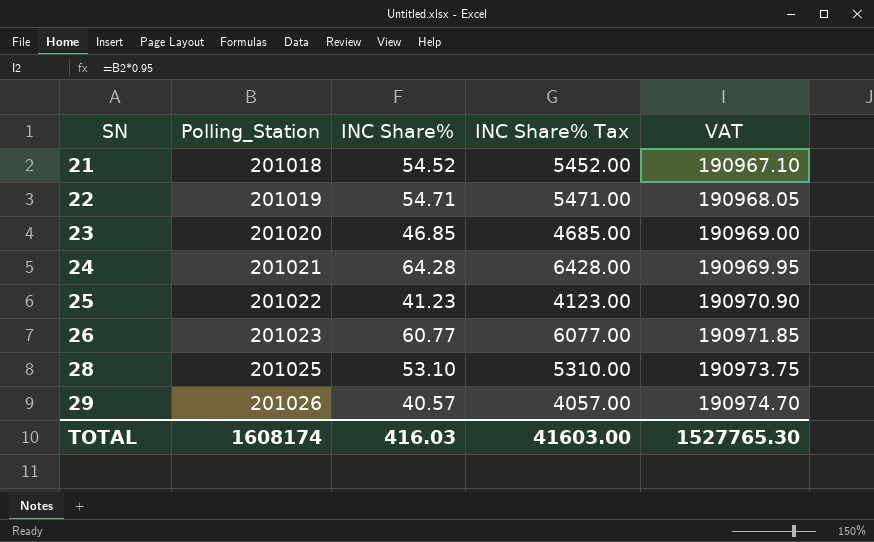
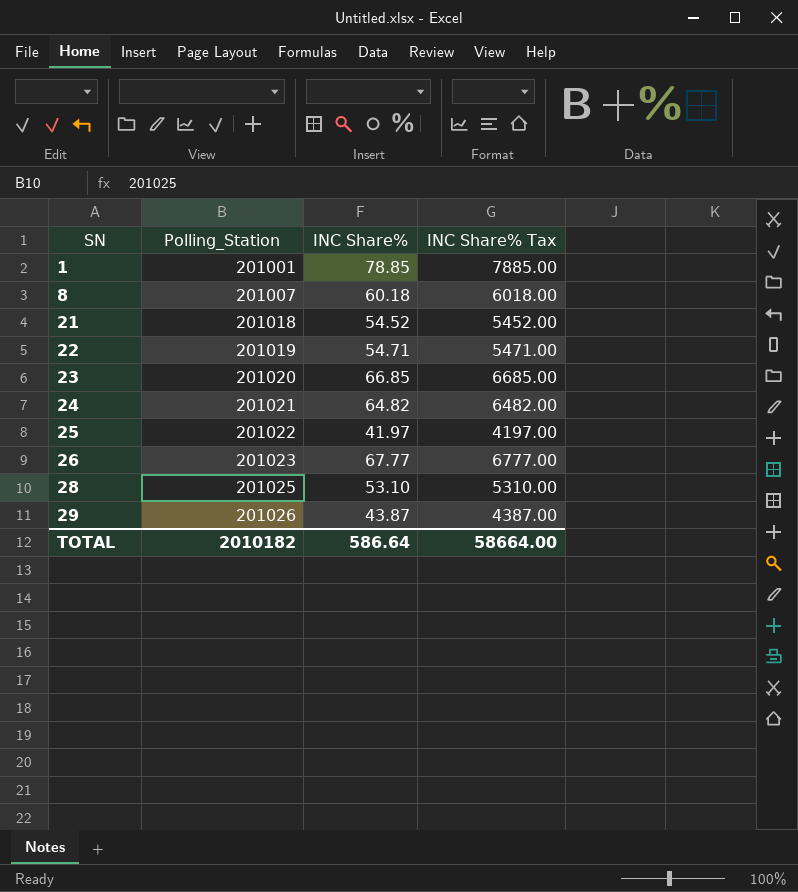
column VAT | formula: [Polling_Station] * 0.95 -> none
row 1: none -> 201001 | 78.85 | 7885.00
row 8: none -> 201007 | 60.18 | 6018.00
23 | INC Share%: 46.85 -> 66.85
23 | INC Share% Tax: 4685.00 -> 6685.00
24 | INC Share%: 64.28 -> 64.82
24 | INC Share% Tax: 6428.00 -> 6482.00
25 | INC Share%: 41.23 -> 41.97
25 | INC Share% Tax: 4123.00 -> 4197.00
26 | INC Share%: 60.77 -> 67.77
26 | INC Share% Tax: 6077.00 -> 6777.00
29 | INC Share%: 40.57 -> 43.87
29 | INC Share% Tax: 4057.00 -> 4387.00
TOTAL | Polling_Station: 1608174 -> 2010182
TOTAL | INC Share%: 416.03 -> 586.64
TOTAL | INC Share% Tax: 41603.00 -> 58664.00

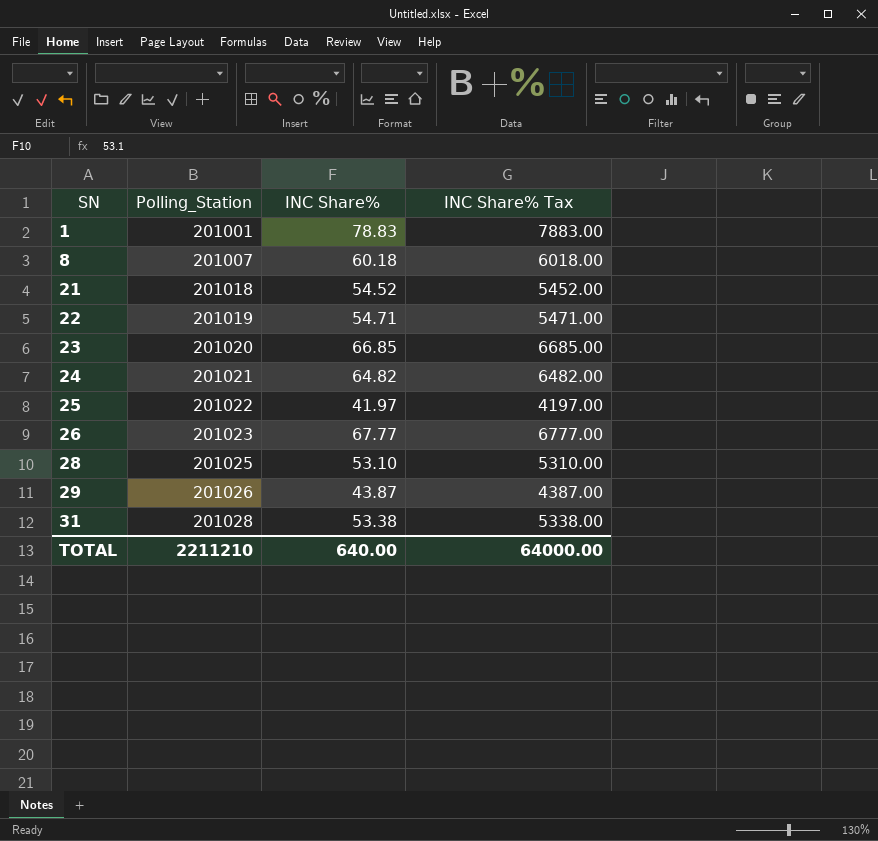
1 | INC Share%: 78.85 -> 78.83
1 | INC Share% Tax: 7885.00 -> 7883.00
row 31: none -> 201028 | 53.38 | 5338.00
TOTAL | Polling_Station: 2010182 -> 2211210
TOTAL | INC Share%: 586.64 -> 640.00
TOTAL | INC Share% Tax: 58664.00 -> 64000.00

